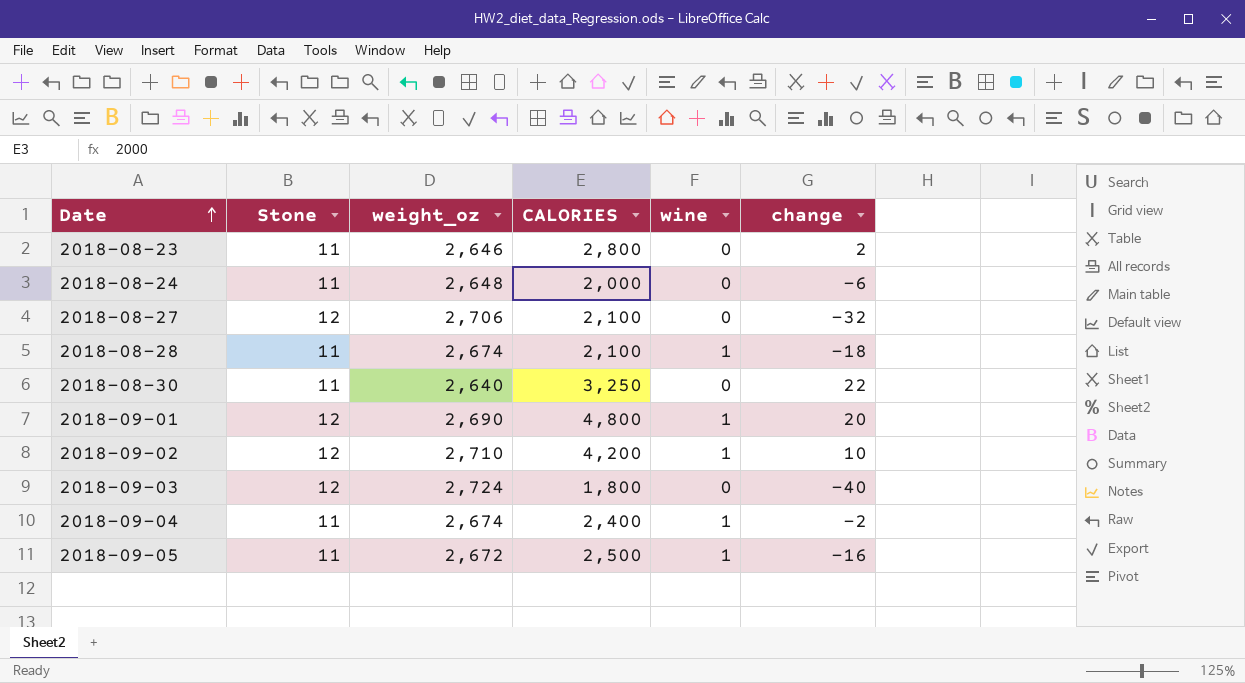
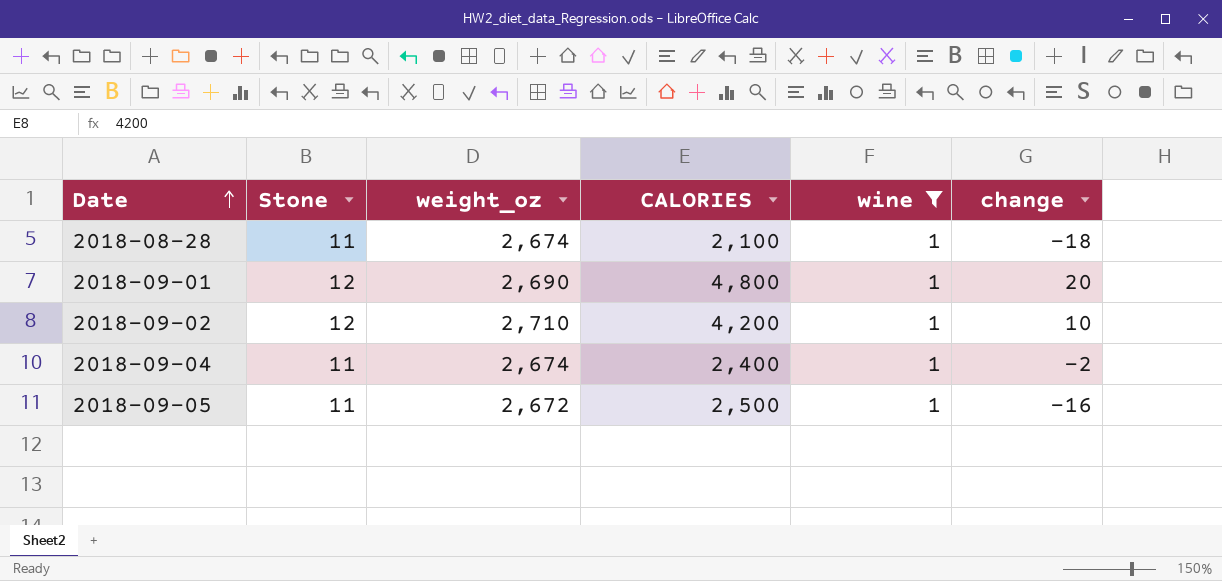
filter: none -> wine = 1

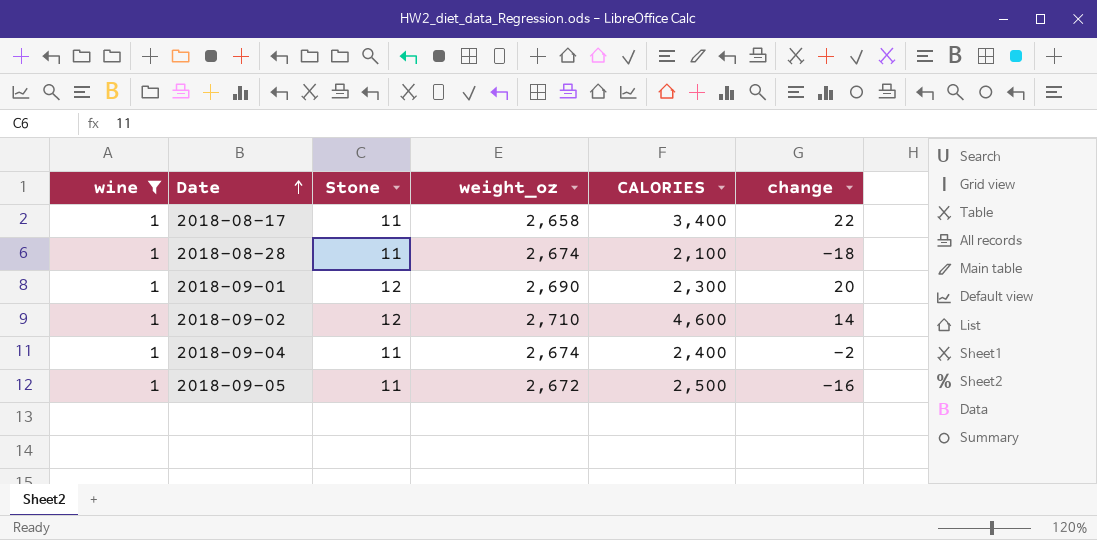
column wine | position: 5 -> 1
row 2018-08-17: none -> 1 | 11 | 2,658 | 3,400 | 22
2018-09-01 | CALORIES: 4,800 -> 2,300
2018-09-02 | CALORIES: 4,200 -> 4,600
2018-09-02 | change: 10 -> 14

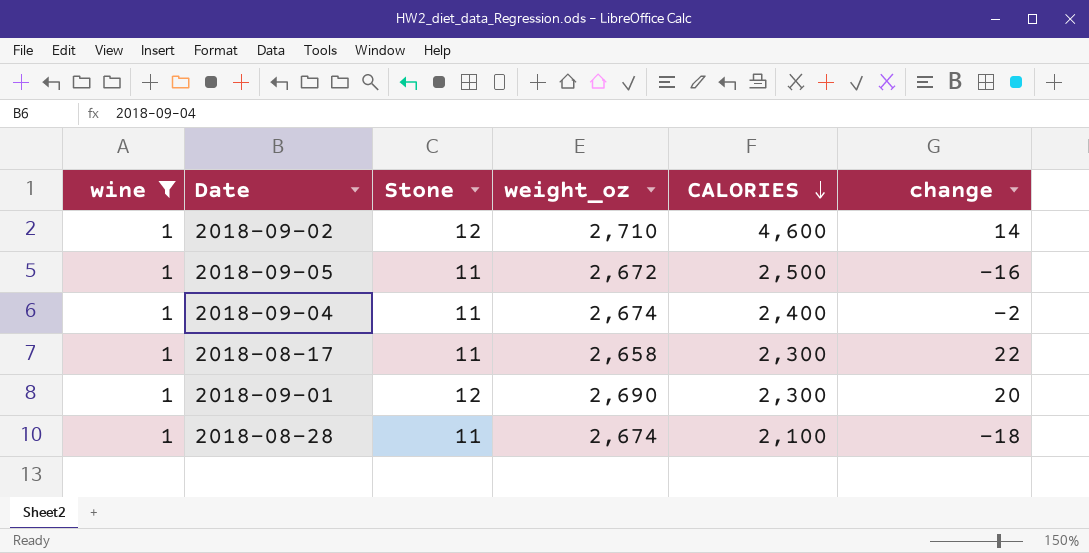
row order: Date ascending -> CALORIES descending
2018-08-17 | CALORIES: 3,400 -> 2,300

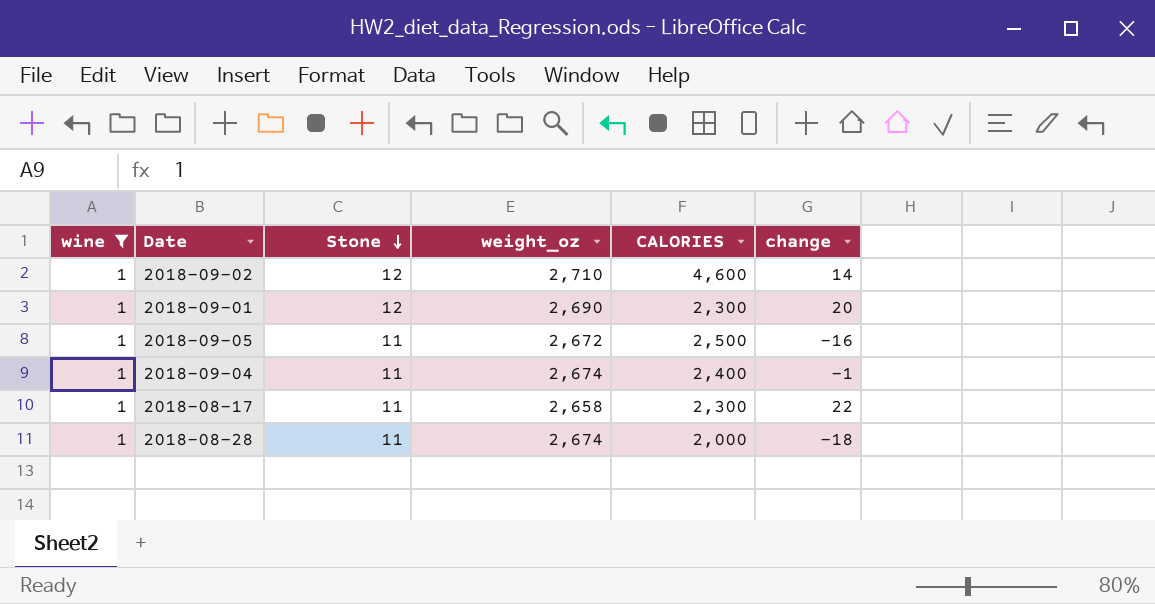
row order: CALORIES descending -> Stone descending
2018-09-04 | change: -2 -> -1
2018-08-28 | CALORIES: 2,100 -> 2,000

